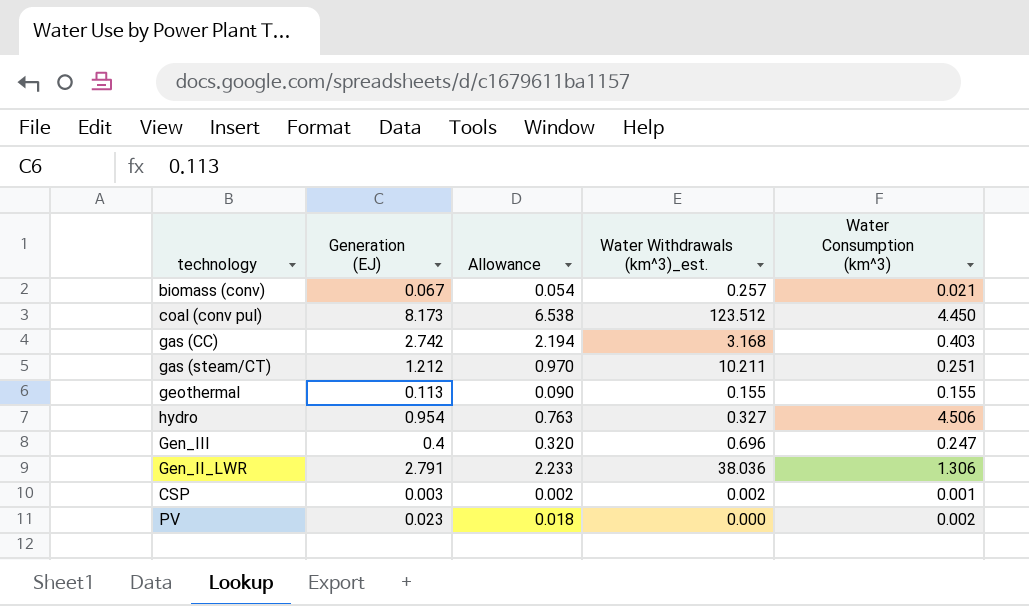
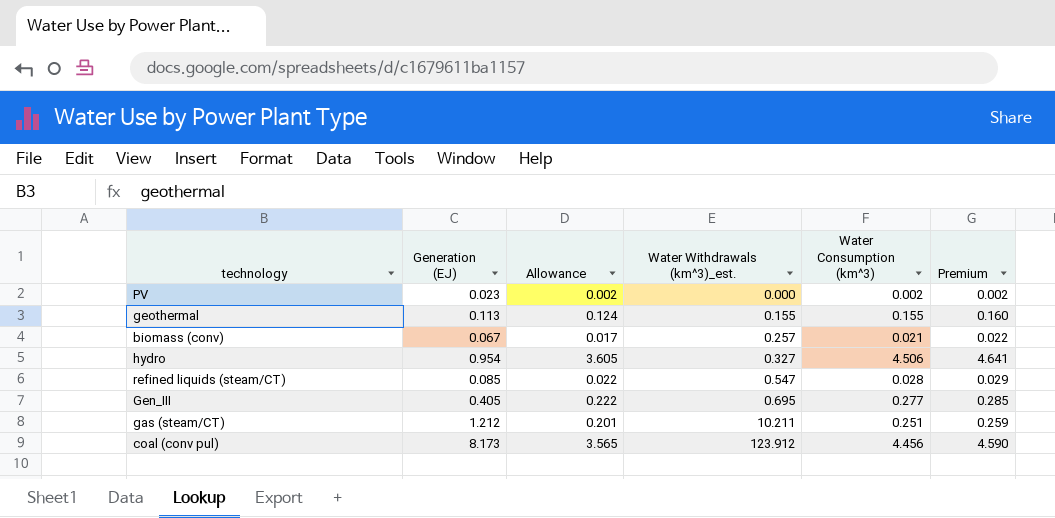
row order: none -> Water Withdrawals (km^3)_est. ascending
column Allowance | formula: [Generation (EJ)] * 0.8 -> [Water Consumption (km^3)] * 0.8
column Premium | formula: none -> [Water Consumption (km^3)] * 1.03
row gas (CC): 2.742 | 2.194 | 3.168 | 0.403 -> none
row Gen_II_LWR: 2.791 | 2.233 | 38.036 | 1.306 -> none
row CSP: 0.003 | 0.002 | 0.002 | 0.001 -> none
row refined liquids (steam/CT): none -> 0.085 | 0.022 | 0.547 | 0.028 | 0.029
Gen_III | Generation (EJ): 0.4 -> 0.405
Gen_III | Water Withdrawals (km^3)_est.: 0.696 -> 0.695
Gen_III | Water Consumption (km^3): 0.247 -> 0.277
coal (conv pul) | Water Withdrawals (km^3)_est.: 123.512 -> 123.912
coal (conv pul) | Water Consumption (km^3): 4.450 -> 4.456

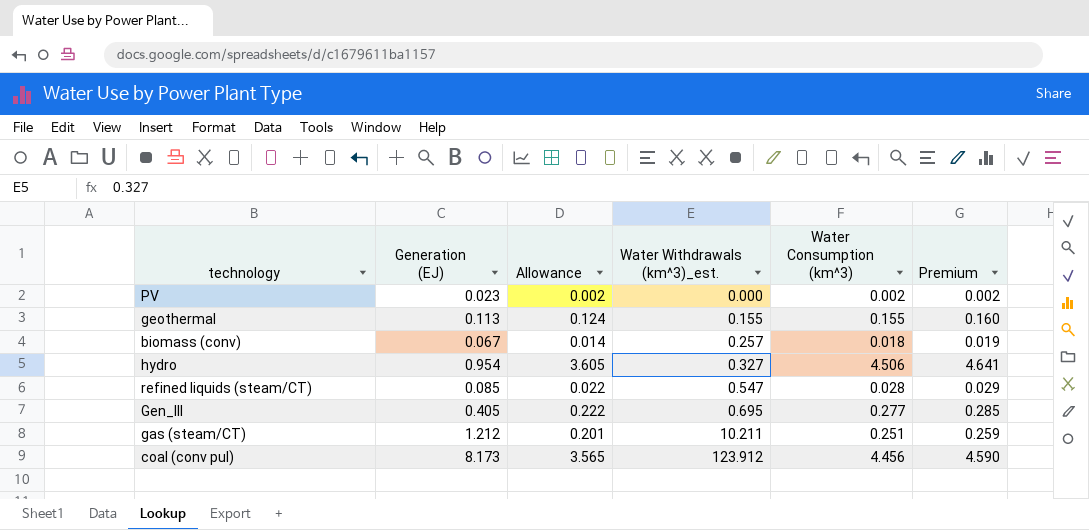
biomass (conv) | Allowance: 0.017 -> 0.014
biomass (conv) | Water Consumption (km^3): 0.021 -> 0.018
biomass (conv) | Premium: 0.022 -> 0.019

